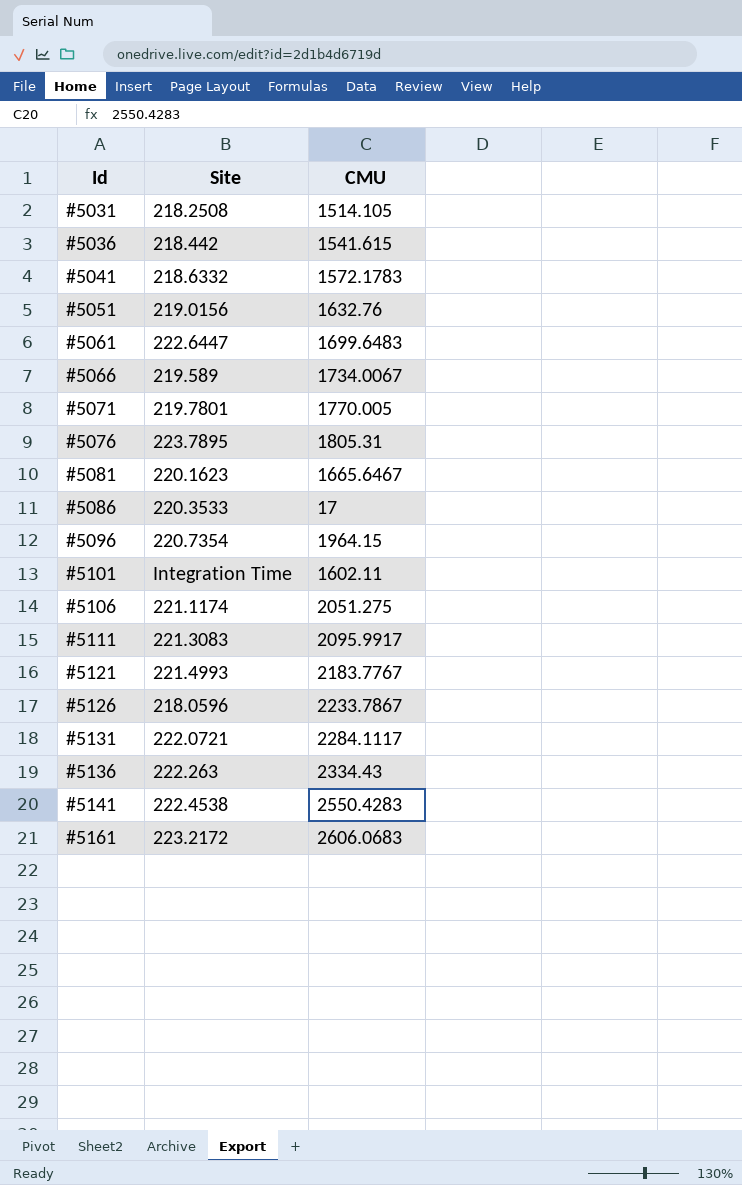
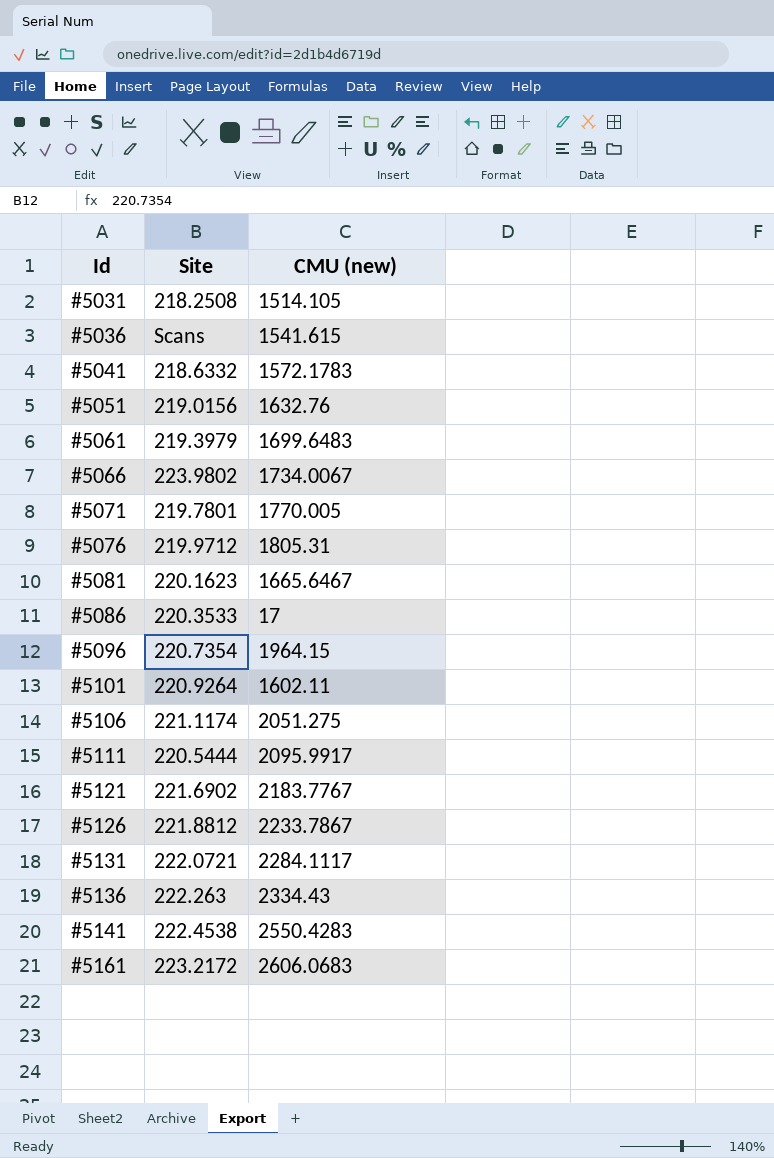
column name: CMU -> CMU (new)
#5036 | Site: 218.442 -> Scans
#5061 | Site: 222.6447 -> 219.3979
#5066 | Site: 219.589 -> 223.9802
#5076 | Site: 223.7895 -> 219.9712
#5101 | Site: Integration Time -> 220.9264
#5111 | Site: 221.3083 -> 220.5444
#5121 | Site: 221.4993 -> 221.6902
#5126 | Site: 218.0596 -> 221.8812

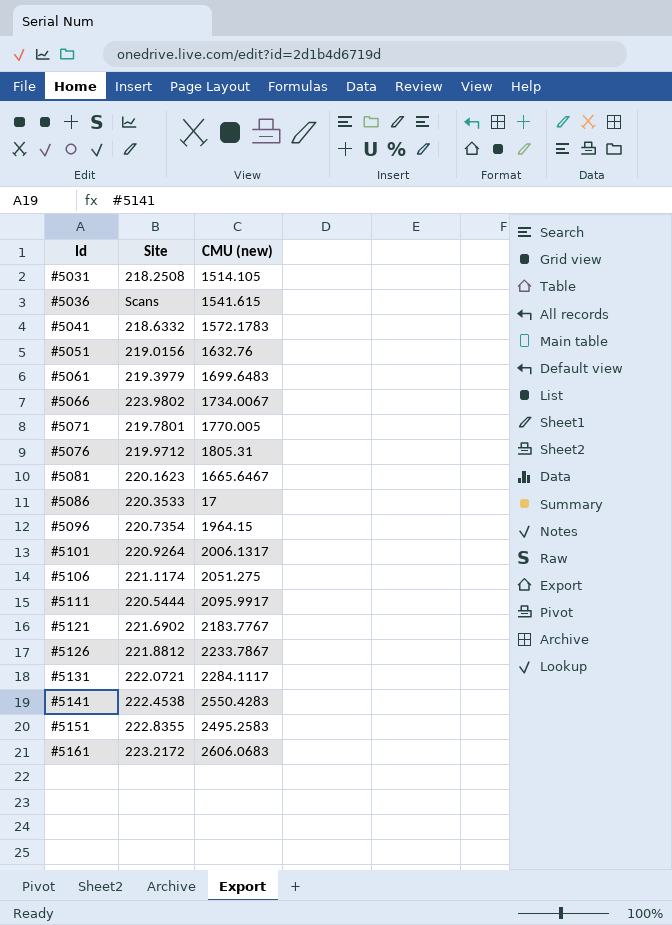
row #5136: 222.263 | 2334.43 -> none
#5101 | CMU (new): 1602.11 -> 2006.1317
row #5151: none -> 222.8355 | 2495.2583

